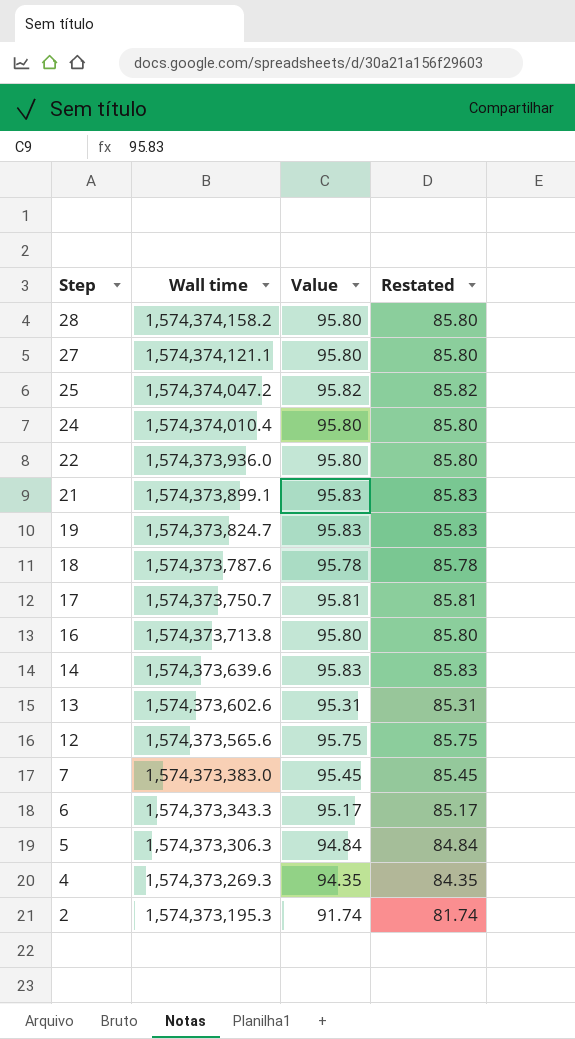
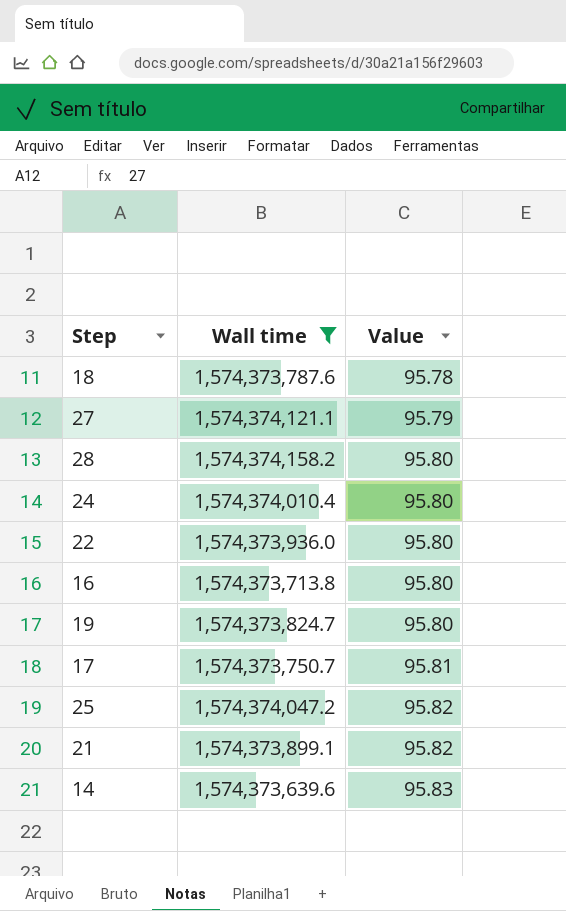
filter: none -> Wall time >= 1,574,373,639.6
row order: Step descending -> Value ascending
column Restated | formula: [Value] - 10 -> none
27 | Value: 95.80 -> 95.79
19 | Value: 95.83 -> 95.80
21 | Value: 95.83 -> 95.82

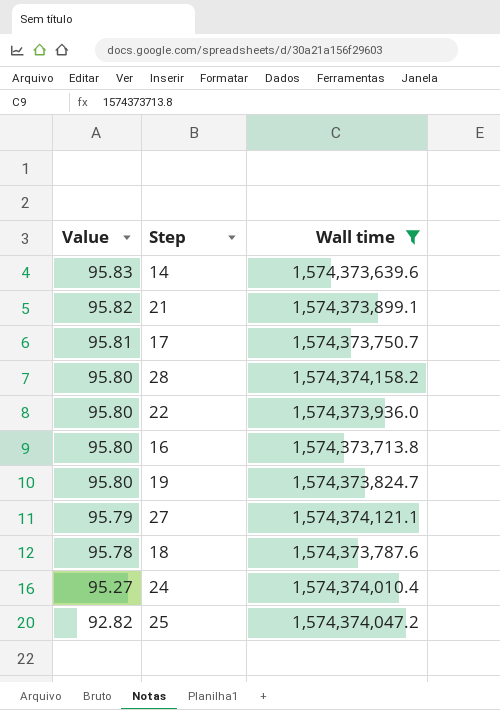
row order: Value ascending -> Value descending
column Value | position: 3 -> 1
24 | Value: 95.80 -> 95.27
25 | Value: 95.82 -> 92.82

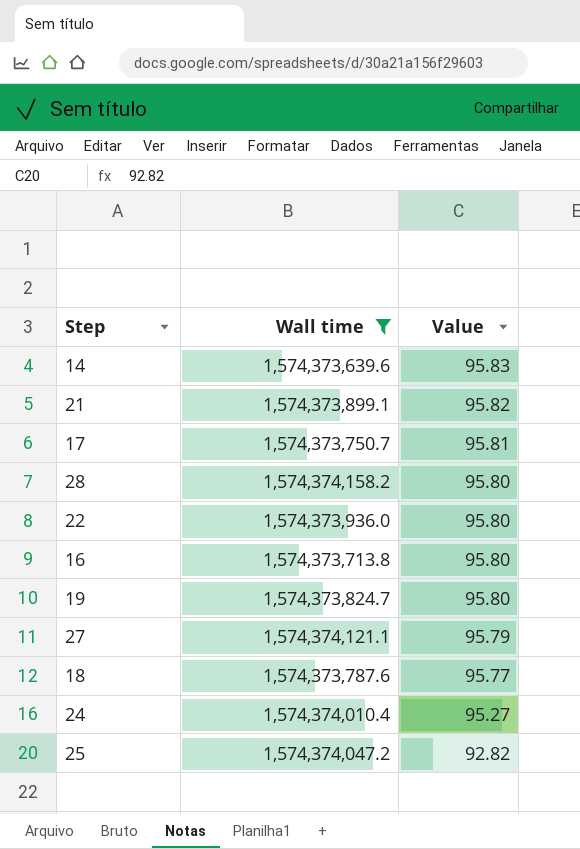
column Value | position: 1 -> 3
18 | Value: 95.78 -> 95.77

